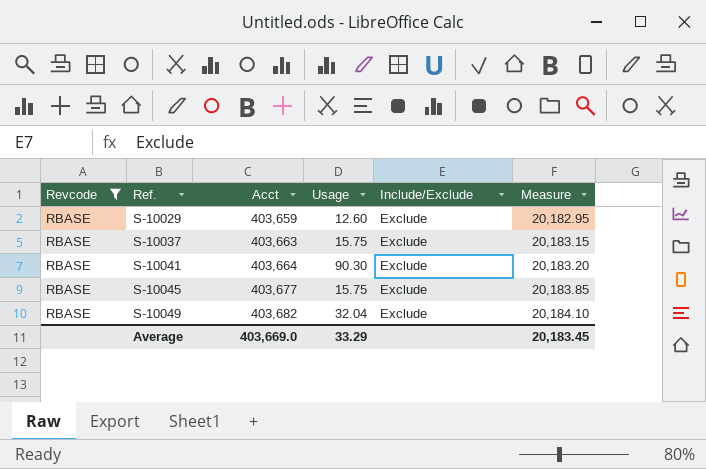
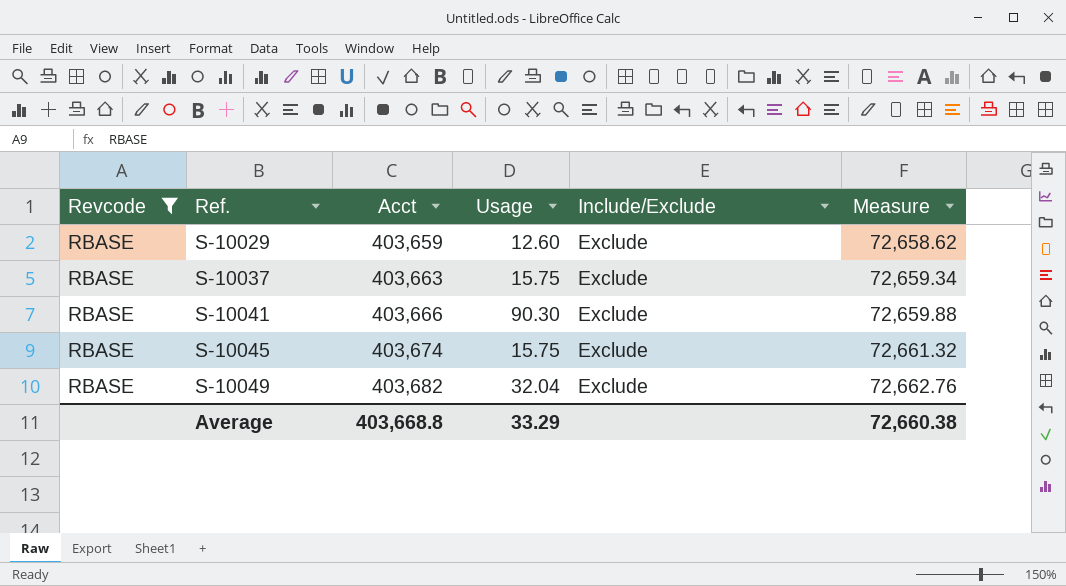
column Measure | formula: [Acct] * 0.05 -> [Acct] * 0.18
S-10041 | Acct: 403,664 -> 403,666
S-10045 | Acct: 403,677 -> 403,674
Average | Acct: 403,669.0 -> 403,668.8
Average | Measure: 20,183.45 -> 72,660.38

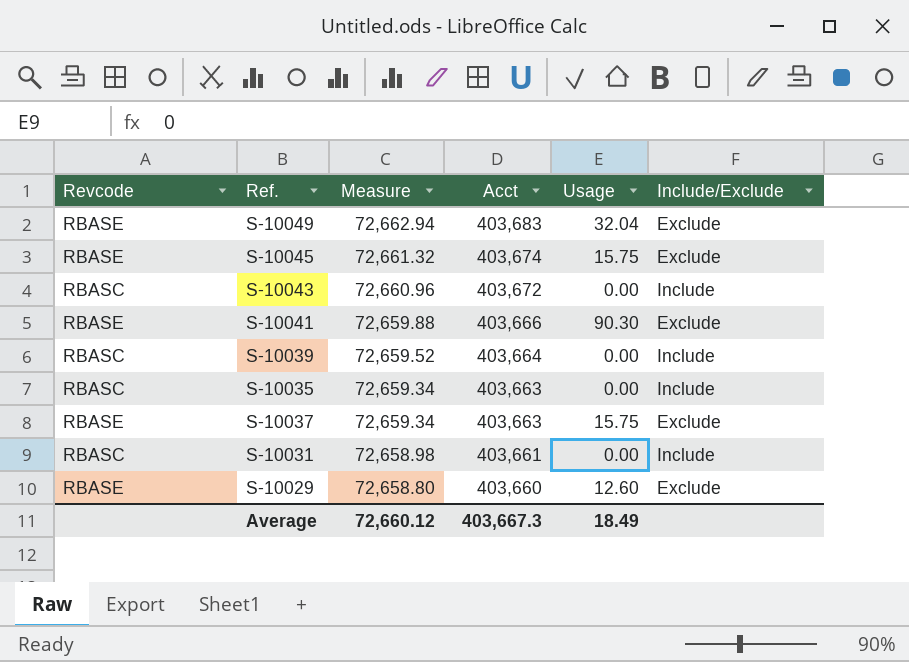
filter: Revcode = RBASE -> none
row order: Ref. ascending -> Measure descending
column Measure | position: 6 -> 3
S-10049 | Measure: 72,662.76 -> 72,662.94
S-10049 | Acct: 403,682 -> 403,683
S-10029 | Measure: 72,658.62 -> 72,658.80
S-10029 | Acct: 403,659 -> 403,660
Average | Measure: 72,660.38 -> 72,660.12
Average | Acct: 403,668.8 -> 403,667.3
Average | Usage: 33.29 -> 18.49

